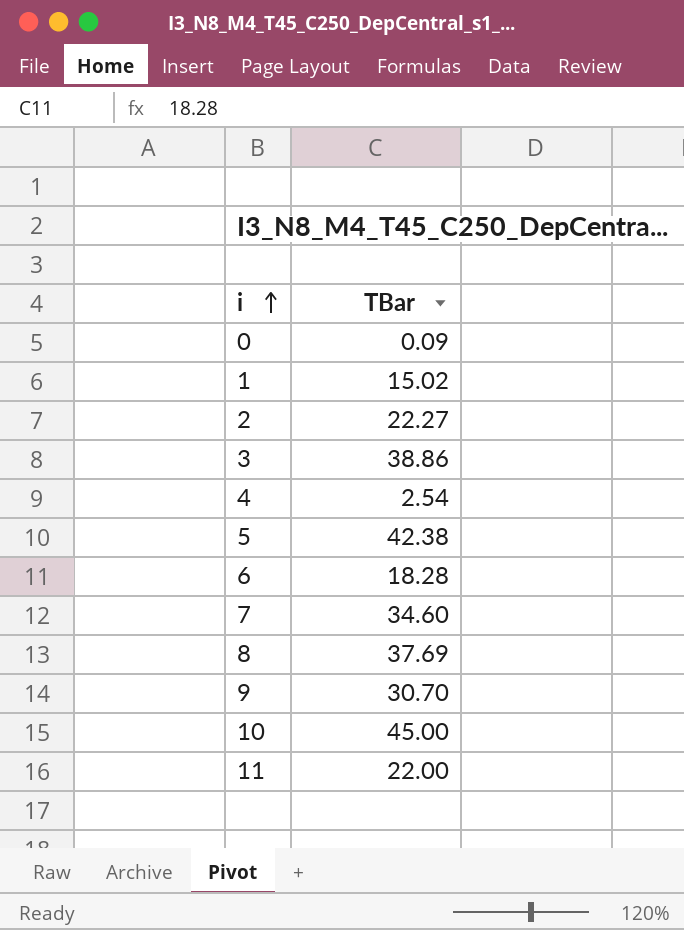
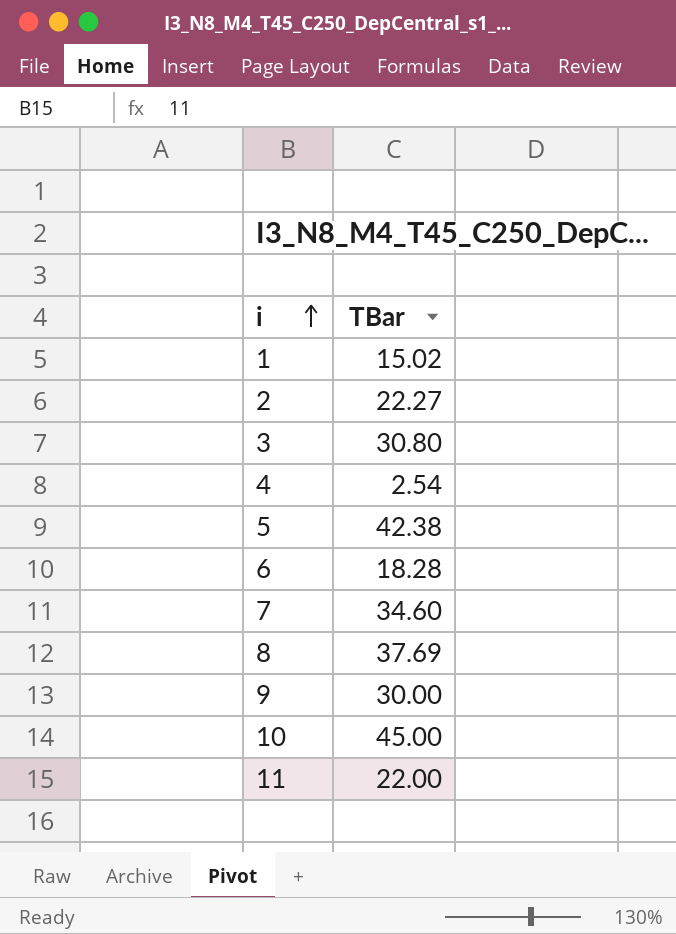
row 0: 0.09 -> none
3 | TBar: 38.86 -> 30.80
9 | TBar: 30.70 -> 30.00

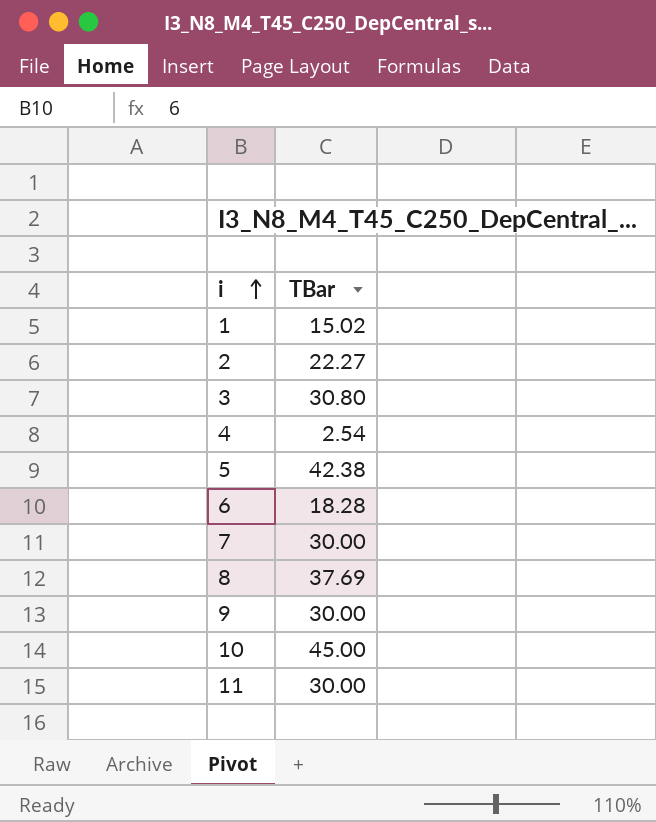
7 | TBar: 34.60 -> 30.00
11 | TBar: 22.00 -> 30.00

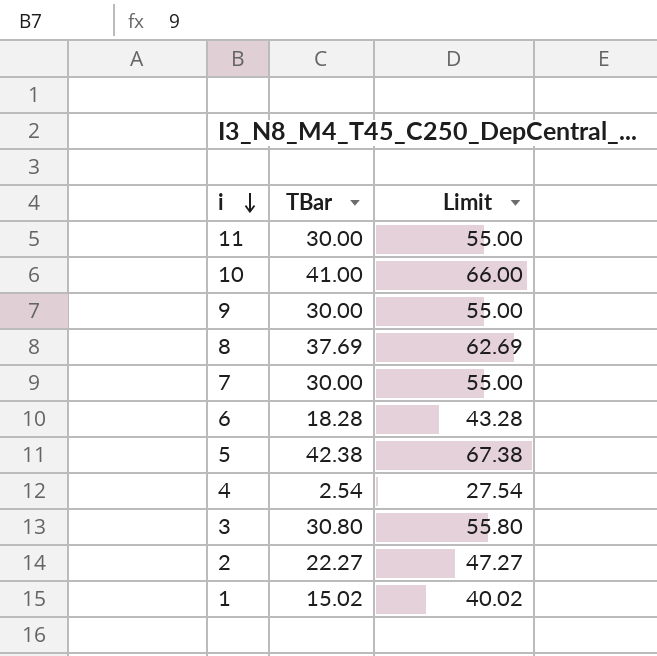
row order: i ascending -> i descending
column Limit | formula: none -> [TBar] + 25
10 | TBar: 45.00 -> 41.00

